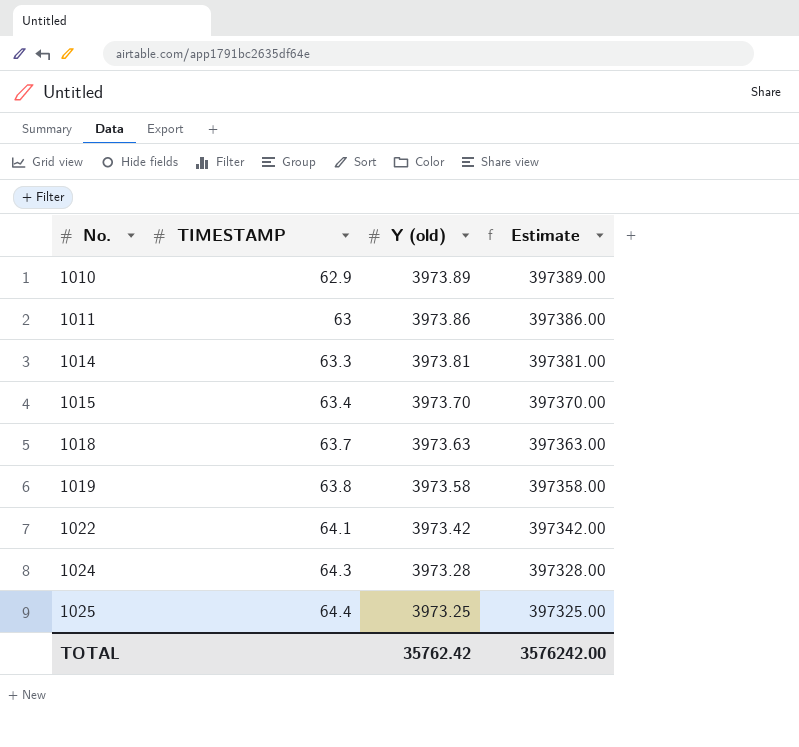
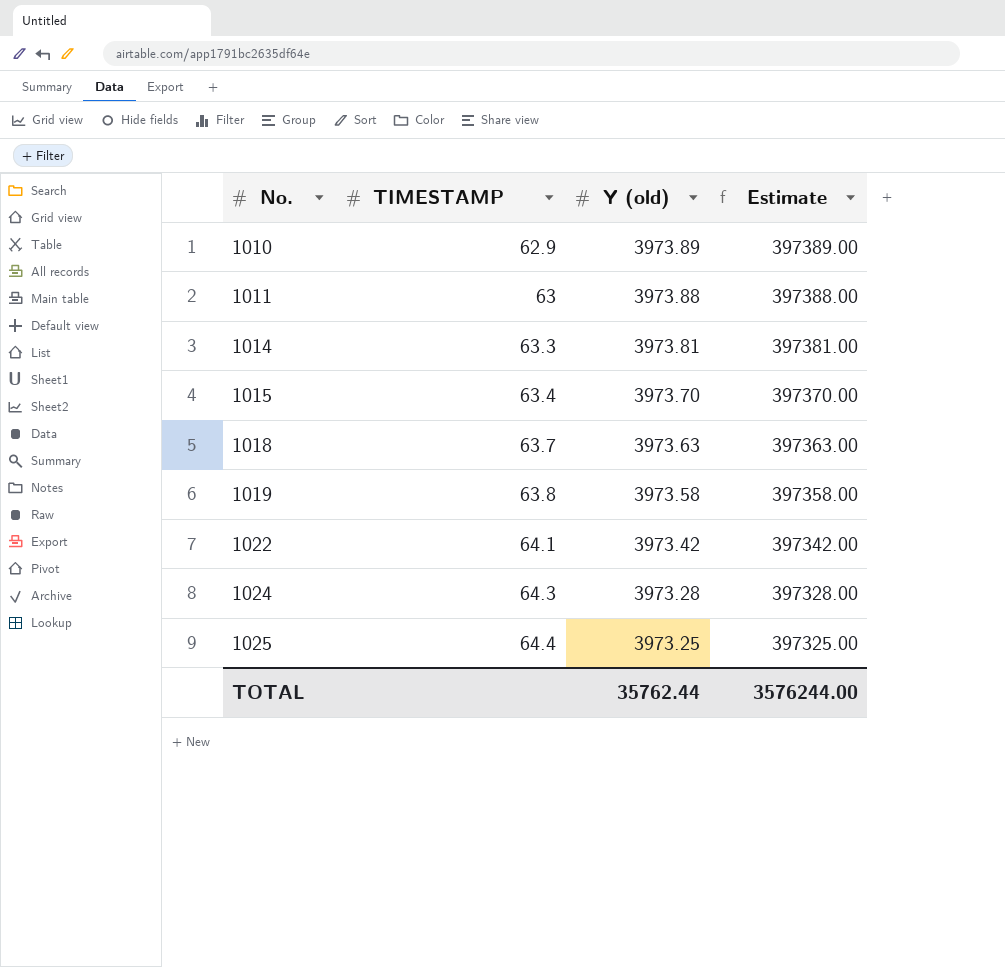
1011 | Y (old): 3973.86 -> 3973.88
1011 | Estimate: 397386.00 -> 397388.00
TOTAL | Y (old): 35762.42 -> 35762.44
TOTAL | Estimate: 3576242.00 -> 3576244.00

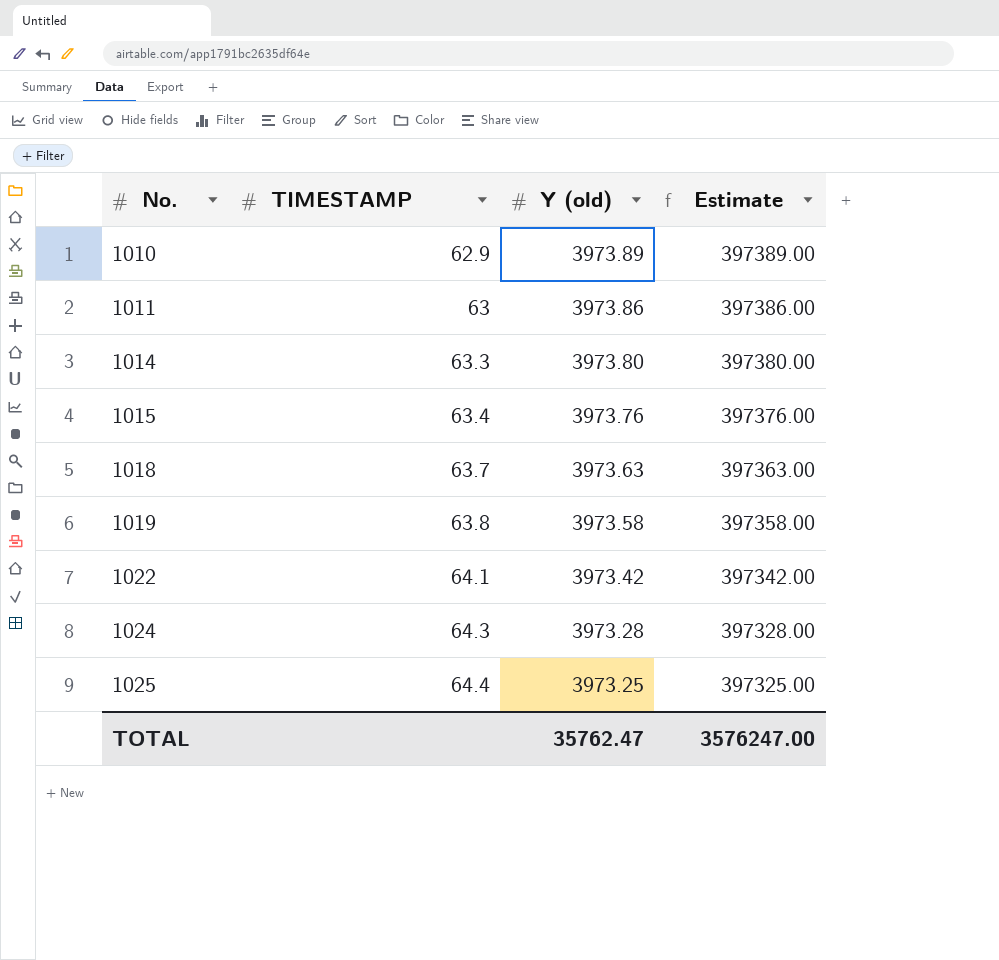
1011 | Y (old): 3973.88 -> 3973.86
1011 | Estimate: 397388.00 -> 397386.00
1014 | Y (old): 3973.81 -> 3973.80
1014 | Estimate: 397381.00 -> 397380.00
1015 | Y (old): 3973.70 -> 3973.76
1015 | Estimate: 397370.00 -> 397376.00
TOTAL | Y (old): 35762.44 -> 35762.47
TOTAL | Estimate: 3576244.00 -> 3576247.00

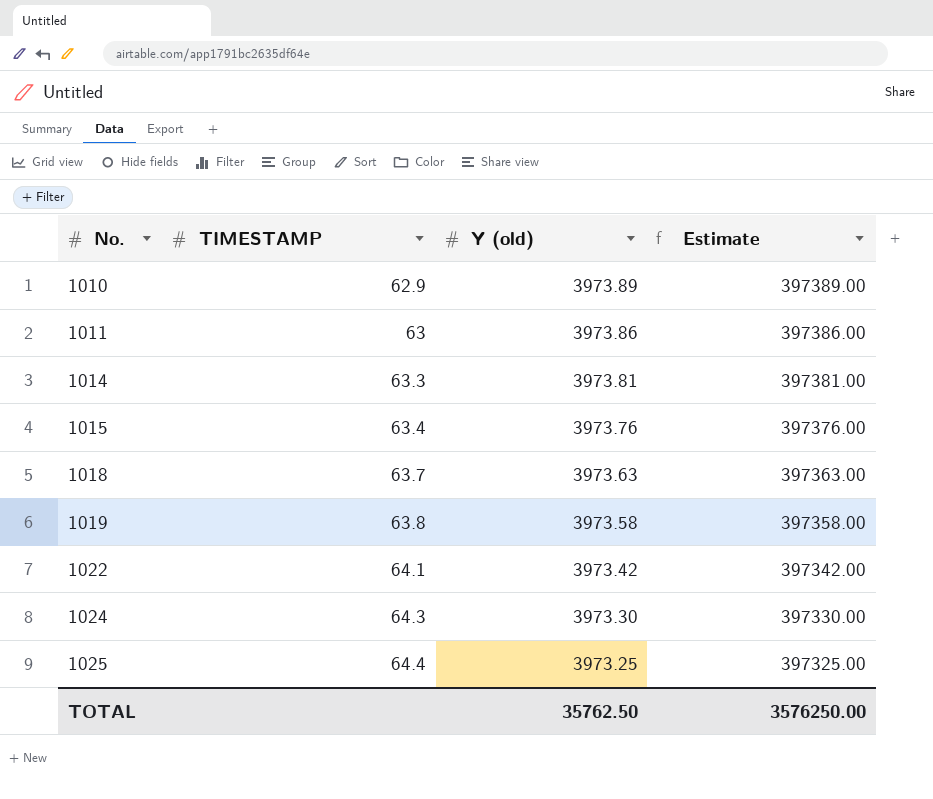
1014 | Y (old): 3973.80 -> 3973.81
1014 | Estimate: 397380.00 -> 397381.00
1024 | Y (old): 3973.28 -> 3973.30
1024 | Estimate: 397328.00 -> 397330.00
TOTAL | Y (old): 35762.47 -> 35762.50
TOTAL | Estimate: 3576247.00 -> 3576250.00

